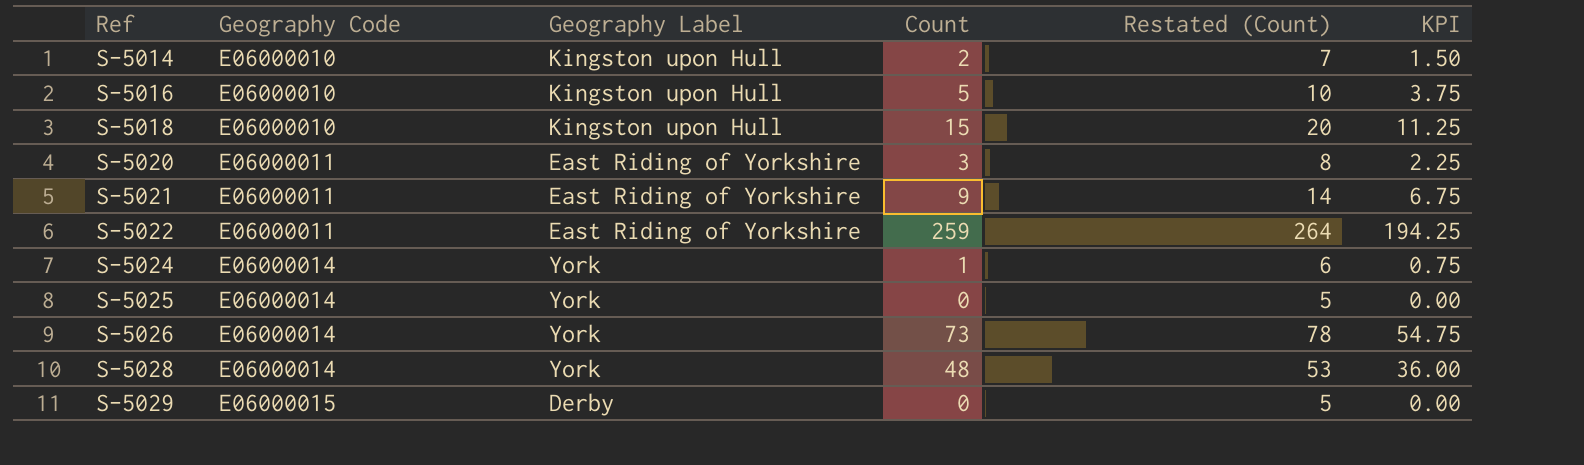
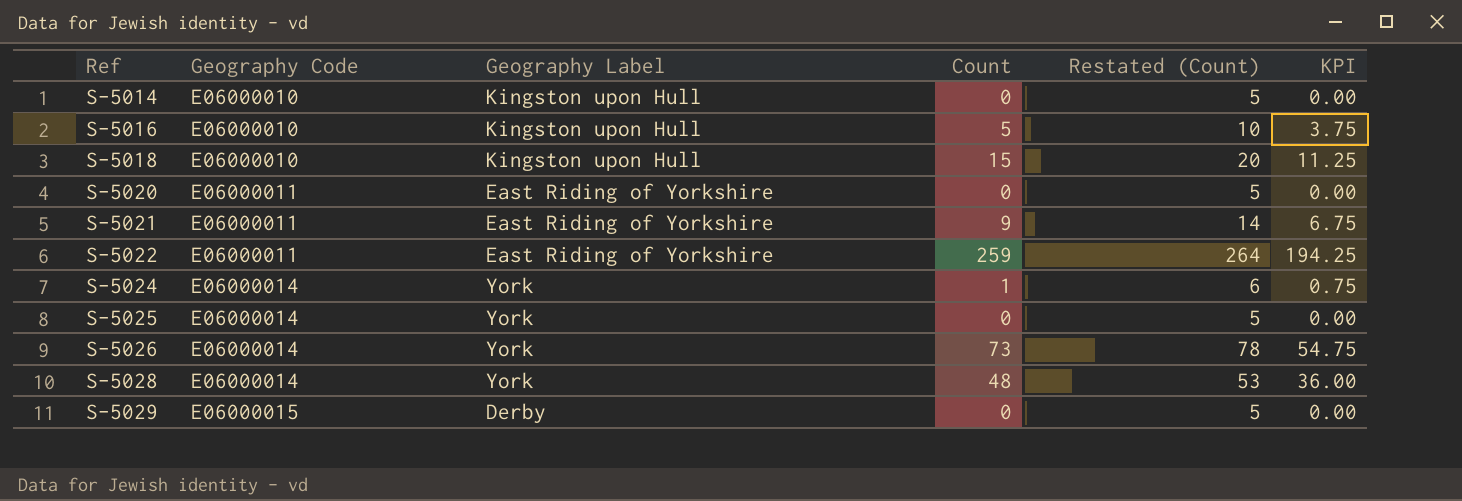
S-5014 | Count: 2 -> 0
S-5014 | Restated (Count): 7 -> 5
S-5014 | KPI: 1.50 -> 0.00
S-5020 | Count: 3 -> 0
S-5020 | Restated (Count): 8 -> 5
S-5020 | KPI: 2.25 -> 0.00

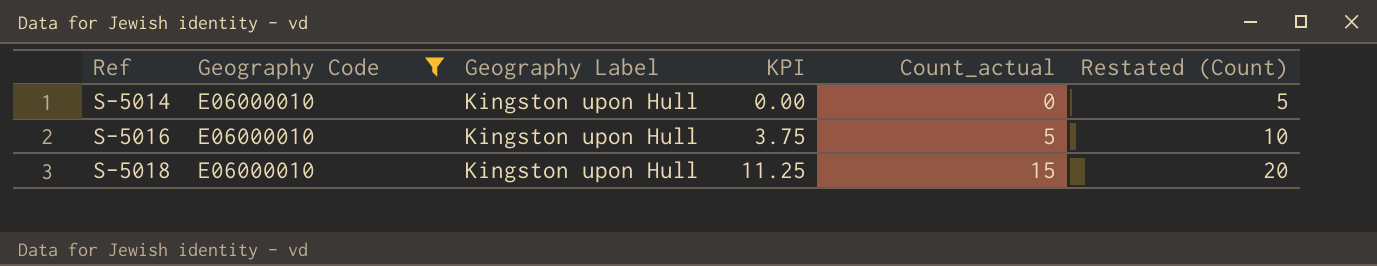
filter: none -> Geography Code = E06000010
column KPI | position: 6 -> 4
column name: Count -> Count_actual

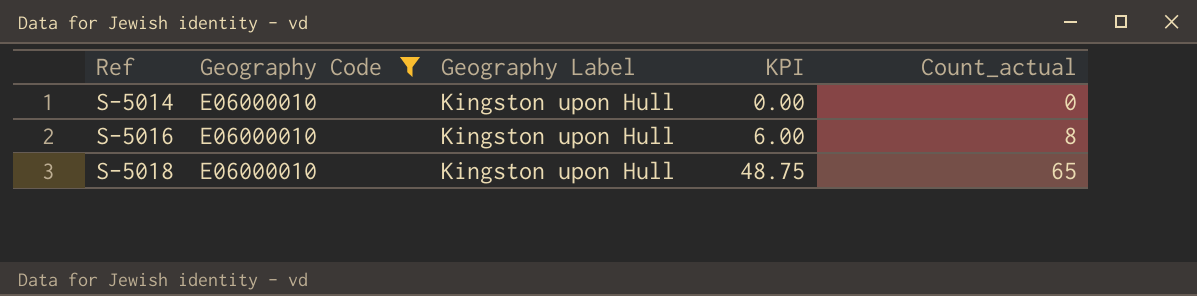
column Restated (Count) | formula: [Count_actual] + 5 -> none
S-5016 | KPI: 3.75 -> 6.00
S-5016 | Count_actual: 5 -> 8
S-5018 | KPI: 11.25 -> 48.75
S-5018 | Count_actual: 15 -> 65

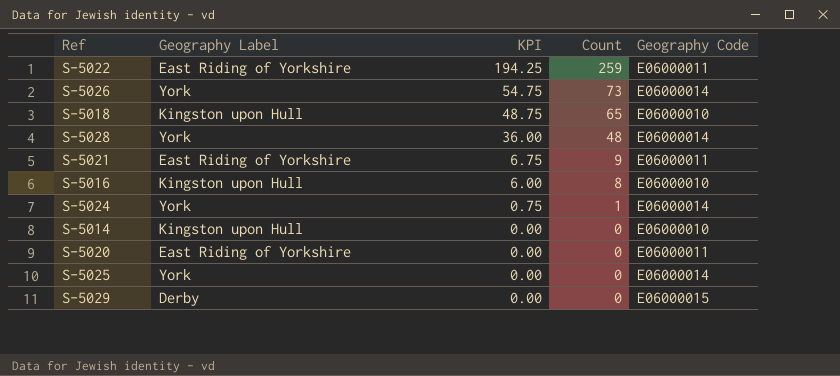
filter: Geography Code = E06000010 -> none
row order: Ref ascending -> KPI descending
column name: Count_actual -> Count
column Geography Code | position: 2 -> 5

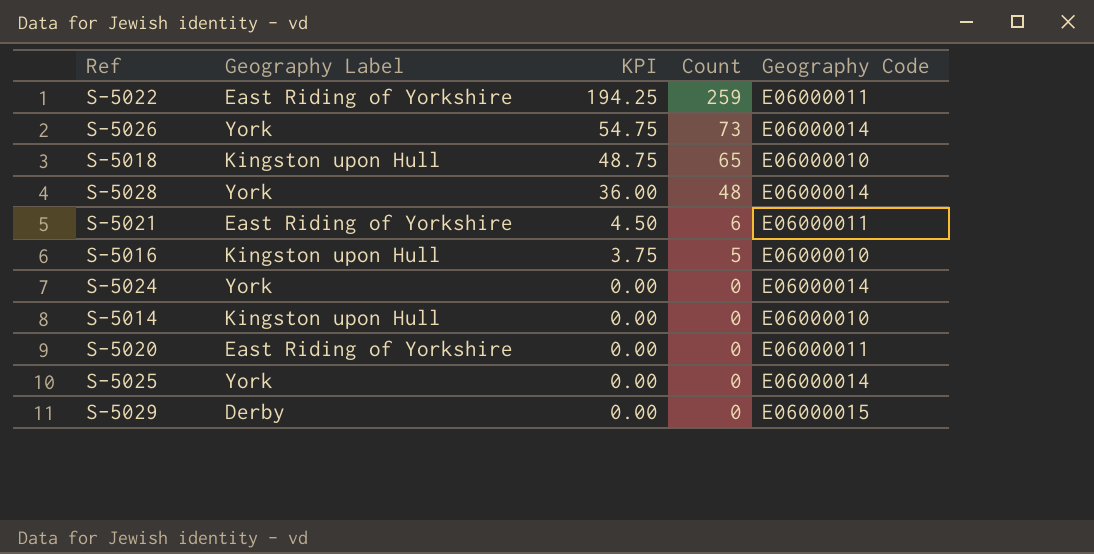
S-5021 | KPI: 6.75 -> 4.50
S-5021 | Count: 9 -> 6
S-5016 | KPI: 6.00 -> 3.75
S-5016 | Count: 8 -> 5
S-5024 | KPI: 0.75 -> 0.00
S-5024 | Count: 1 -> 0

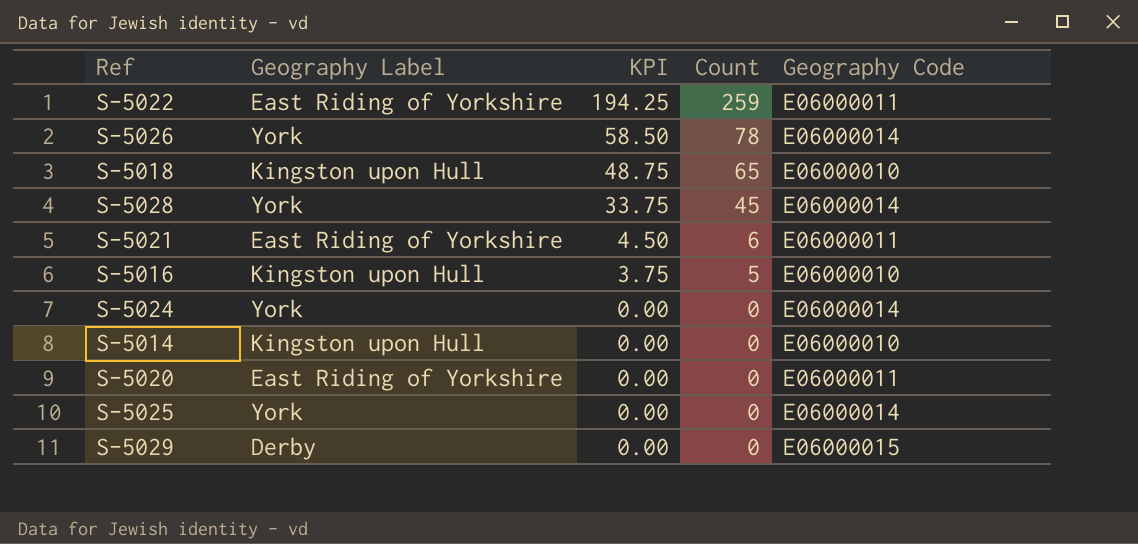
S-5026 | KPI: 54.75 -> 58.50
S-5026 | Count: 73 -> 78
S-5028 | KPI: 36.00 -> 33.75
S-5028 | Count: 48 -> 45

